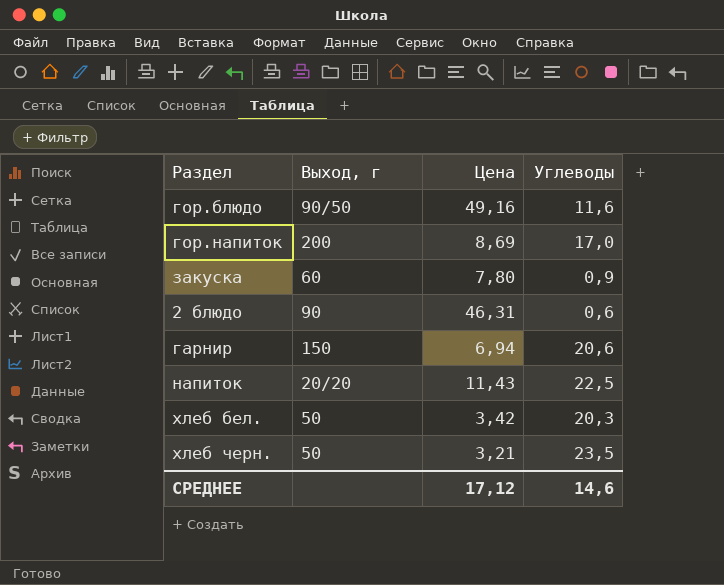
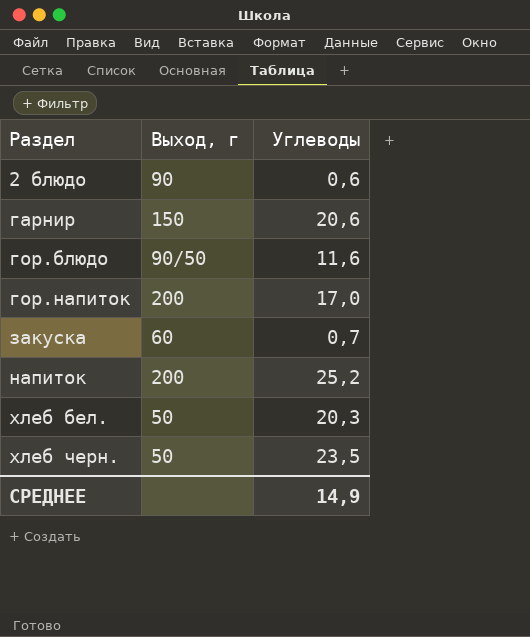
row order: none -> Раздел ascending
column Цена | position: 3 -> none
закуска | Углеводы: 0,9 -> 0,7
напиток | Выход, г: 20/20 -> 200
напиток | Углеводы: 22,5 -> 25,2
СРЕДНЕЕ | Углеводы: 14,6 -> 14,9

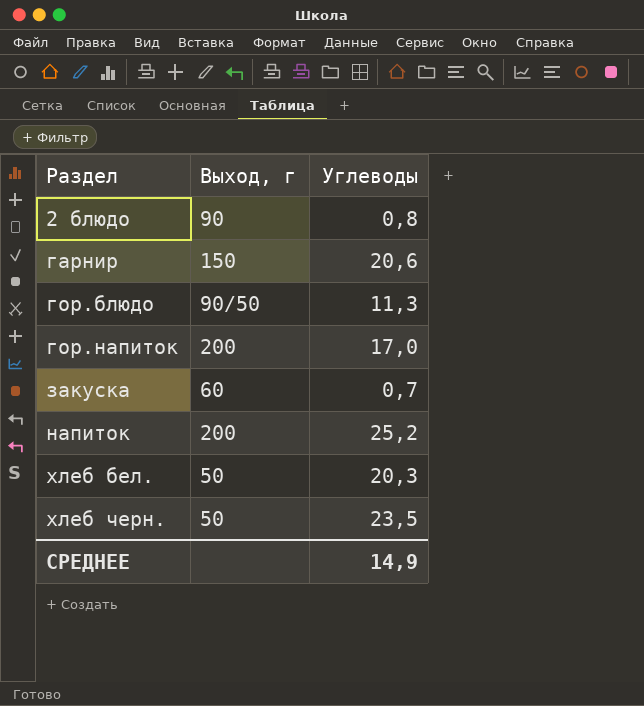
2 блюдо | Углеводы: 0,6 -> 0,8
гор.блюдо | Углеводы: 11,6 -> 11,3

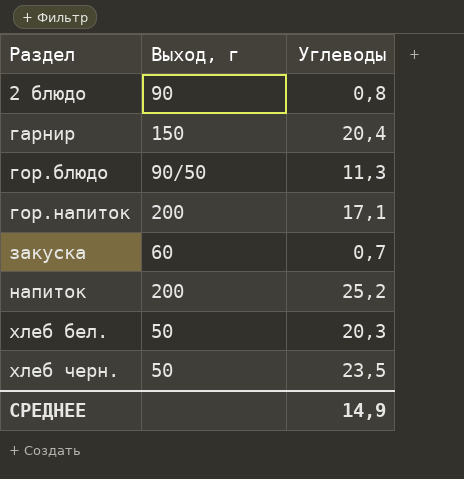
гарнир | Углеводы: 20,6 -> 20,4
гор.напиток | Углеводы: 17,0 -> 17,1

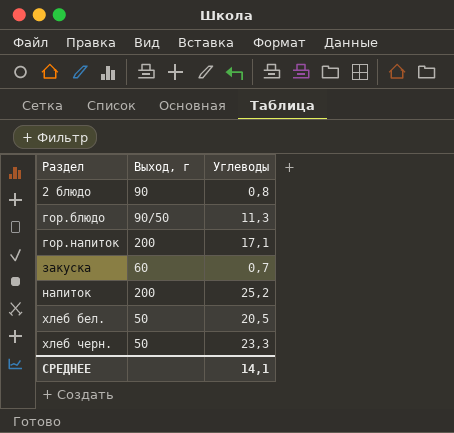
row гарнир: 150 | 20,4 -> none
хлеб бел. | Углеводы: 20,3 -> 20,5
хлеб черн. | Углеводы: 23,5 -> 23,3
СРЕДНЕЕ | Углеводы: 14,9 -> 14,1

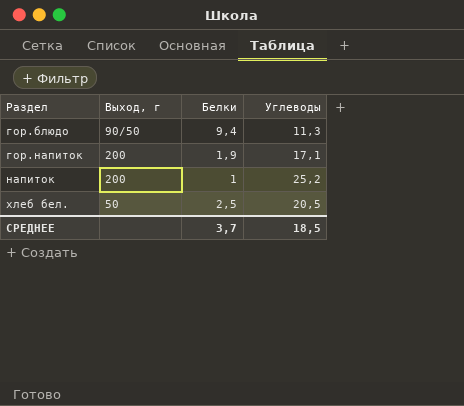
column Белки | position: none -> 3
row 2 блюдо: 90 | 0,8 -> none
row закуска: 60 | 0,7 -> none
row хлеб черн.: 50 | 23,3 -> none
СРЕДНЕЕ | Углеводы: 14,1 -> 18,5

